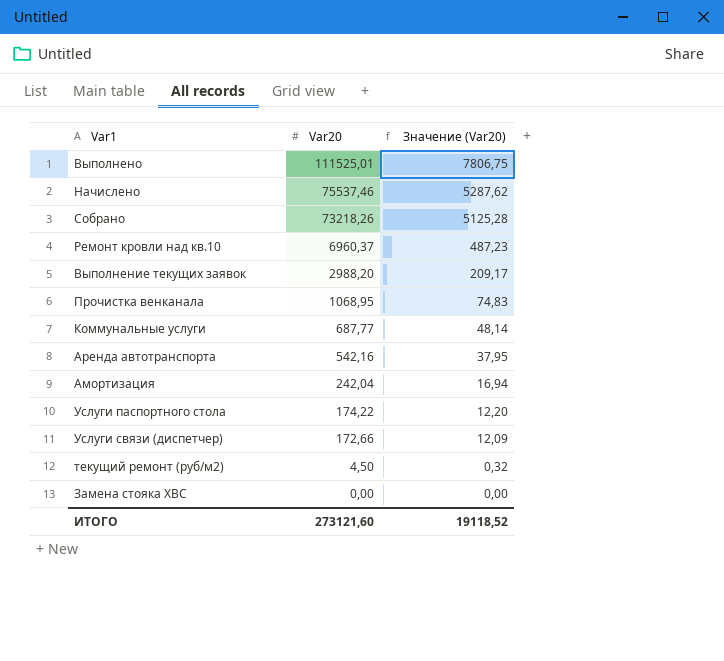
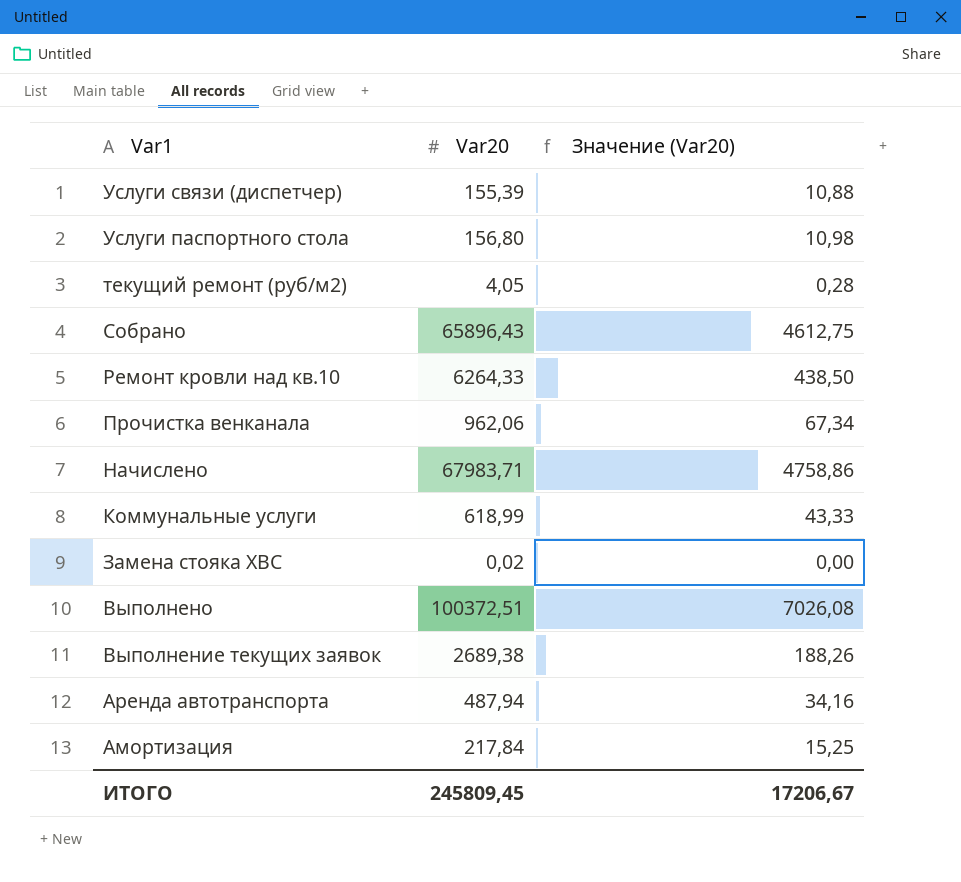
row order: Var20 descending -> Var1 descending
Услуги связи (диспетчер) | Var20: 172,66 -> 155,39
Услуги связи (диспетчер) | Значение (Var20): 12,09 -> 10,88
Услуги паспортного стола | Var20: 174,22 -> 156,80
Услуги паспортного стола | Значение (Var20): 12,20 -> 10,98
текущий ремонт (руб/м2) | Var20: 4,50 -> 4,05
текущий ремонт (руб/м2) | Значение (Var20): 0,32 -> 0,28
Собрано | Var20: 73218,26 -> 65896,43
Собрано | Значение (Var20): 5125,28 -> 4612,75
Ремонт кровли над кв.10 | Var20: 6960,37 -> 6264,33
Ремонт кровли над кв.10 | Значение (Var20): 487,23 -> 438,50
Прочистка венканала | Var20: 1068,95 -> 962,06
Прочистка венканала | Значение (Var20): 74,83 -> 67,34
Начислено | Var20: 75537,46 -> 67983,71
Начислено | Значение (Var20): 5287,62 -> 4758,86
Коммунальные услуги | Var20: 687,77 -> 618,99
Коммунальные услуги | Значение (Var20): 48,14 -> 43,33
Замена стояка ХВС | Var20: 0,00 -> 0,02
Выполнено | Var20: 111525,01 -> 100372,51
Выполнено | Значение (Var20): 7806,75 -> 7026,08
Выполнение текущих заявок | Var20: 2988,20 -> 2689,38
Выполнение текущих заявок | Значение (Var20): 209,17 -> 188,26
Аренда автотранспорта | Var20: 542,16 -> 487,94
Аренда автотранспорта | Значение (Var20): 37,95 -> 34,16
Амортизация | Var20: 242,04 -> 217,84
Амортизация | Значение (Var20): 16,94 -> 15,25
ИТОГО | Var20: 273121,60 -> 245809,45
ИТОГО | Значение (Var20): 19118,52 -> 17206,67

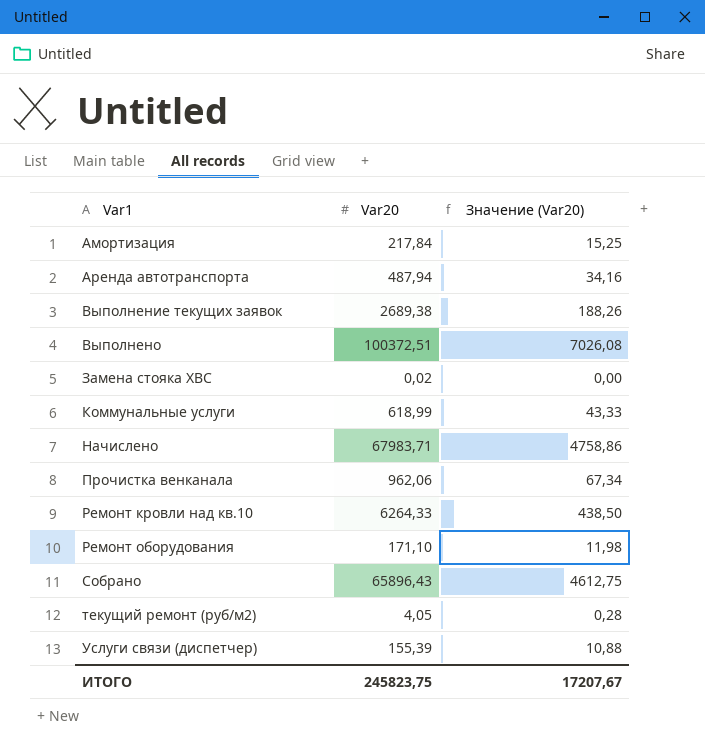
row order: Var1 descending -> Var1 ascending
row Услуги паспортного стола: 156,80 | 10,98 -> none
row Ремонт оборудования: none -> 171,10 | 11,98
ИТОГО | Var20: 245809,45 -> 245823,75
ИТОГО | Значение (Var20): 17206,67 -> 17207,67

